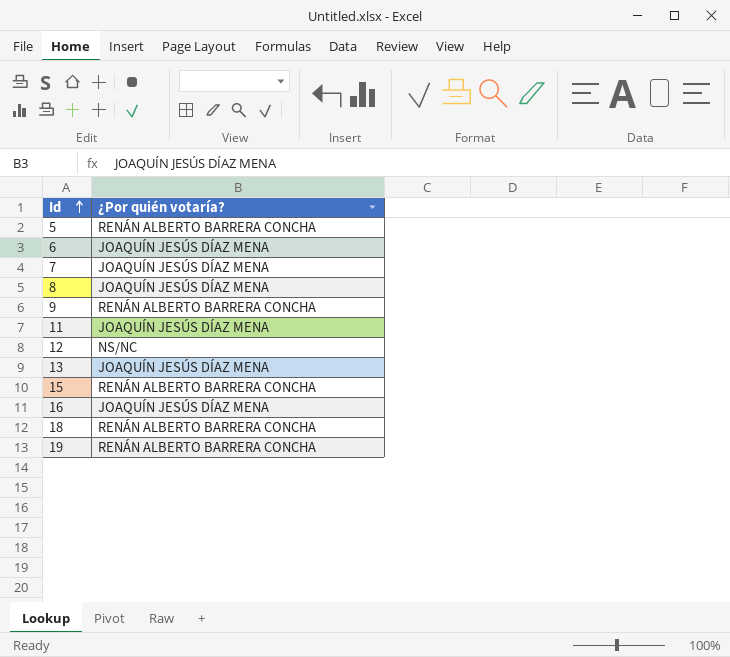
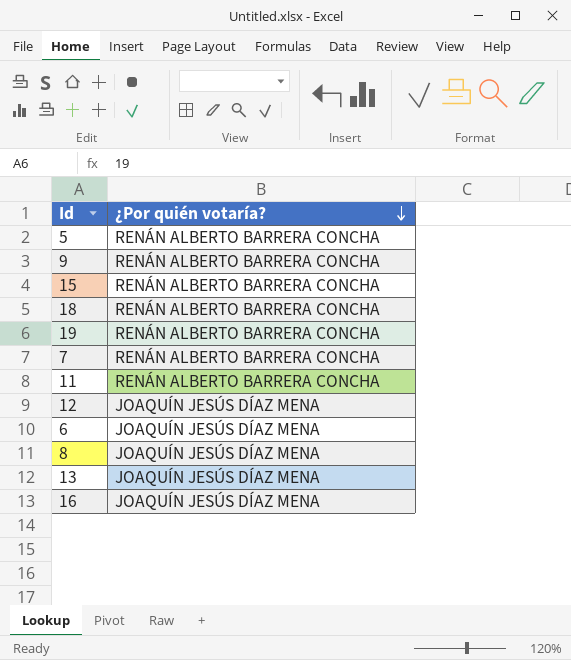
row order: Id ascending -> ¿Por quién votaría? descending
7 | ¿Por quién votaría?: JOAQUÍN JESÚS DÍAZ MENA -> RENÁN ALBERTO BARRERA CONCHA
11 | ¿Por quién votaría?: JOAQUÍN JESÚS DÍAZ MENA -> RENÁN ALBERTO BARRERA CONCHA
12 | ¿Por quién votaría?: NS/NC -> JOAQUÍN JESÚS DÍAZ MENA

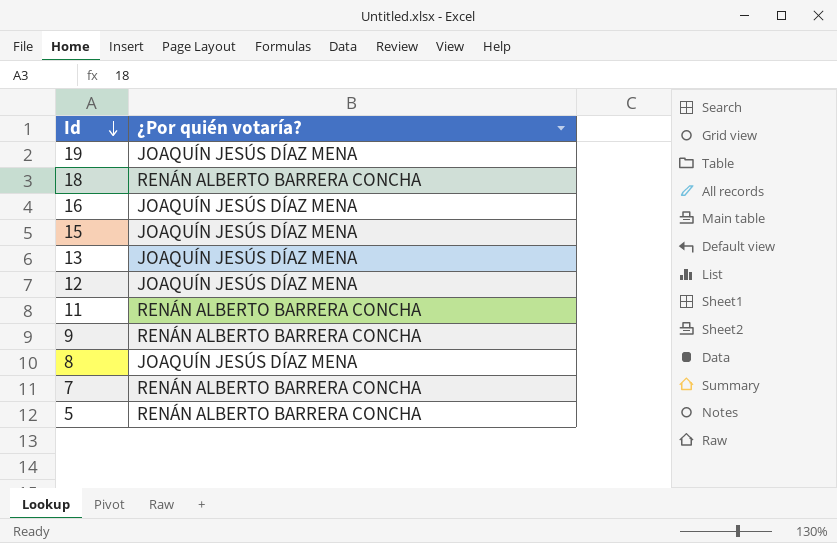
row order: ¿Por quién votaría? descending -> Id descending
row 6: JOAQUÍN JESÚS DÍAZ MENA -> none
19 | ¿Por quién votaría?: RENÁN ALBERTO BARRERA CONCHA -> JOAQUÍN JESÚS DÍAZ MENA
15 | ¿Por quién votaría?: RENÁN ALBERTO BARRERA CONCHA -> JOAQUÍN JESÚS DÍAZ MENA

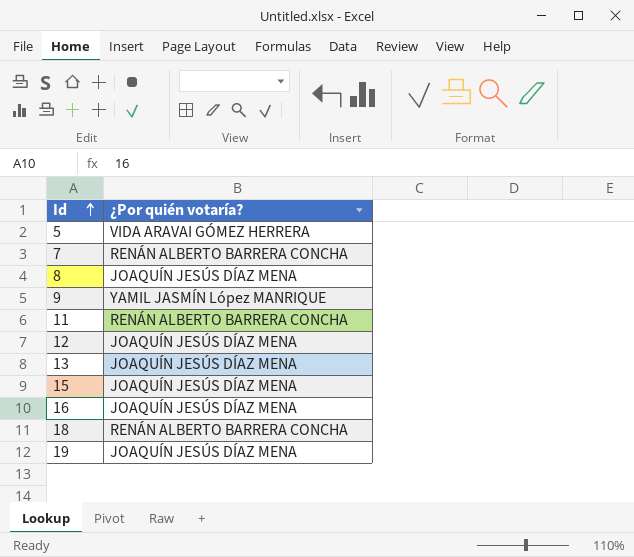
row order: Id descending -> Id ascending
5 | ¿Por quién votaría?: RENÁN ALBERTO BARRERA CONCHA -> VIDA ARAVAI GÓMEZ HERRERA
9 | ¿Por quién votaría?: RENÁN ALBERTO BARRERA CONCHA -> YAMIL JASMÍN López MANRIQUE

